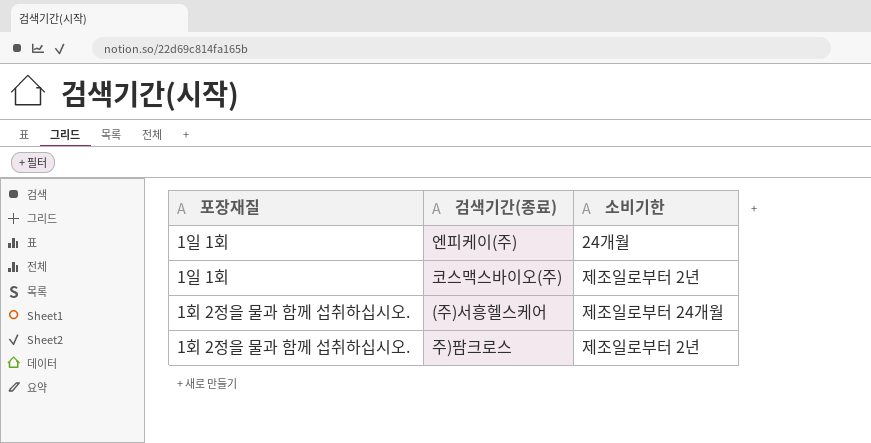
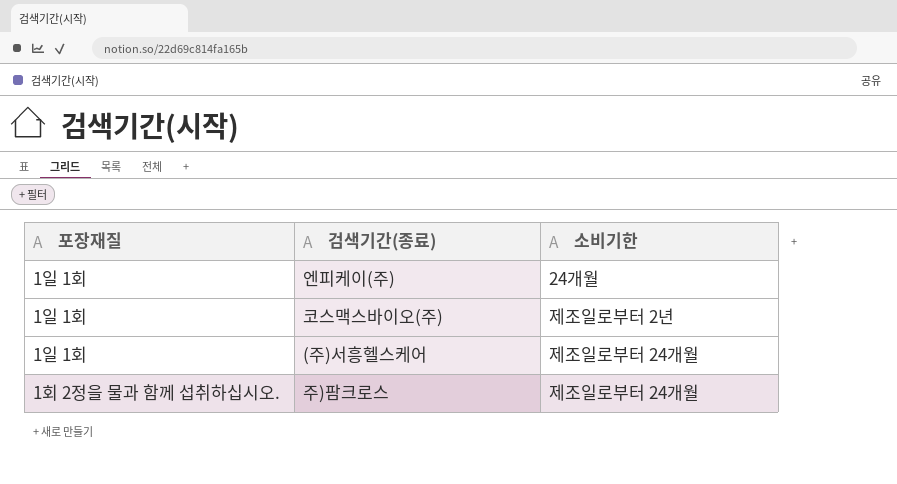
(주)서흥헬스케어 | 포장재질: 1회 2정을 물과 함께 섭취하십시오. -> 1일 1회
주)팜크로스 | 소비기한: 제조일로부터 2년 -> 제조일로부터 24개월

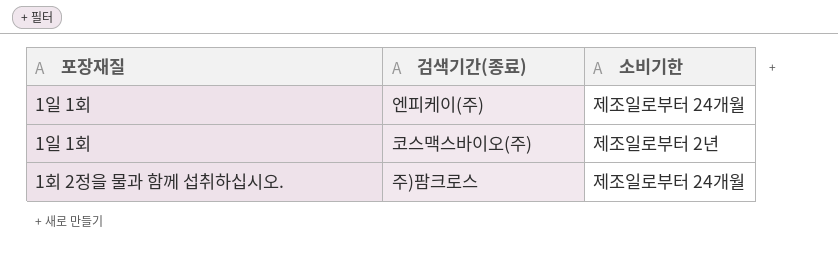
row (주)서흥헬스케어: 1일 1회 | 제조일로부터 24개월 -> none
엔피케이(주) | 소비기한: 24개월 -> 제조일로부터 24개월

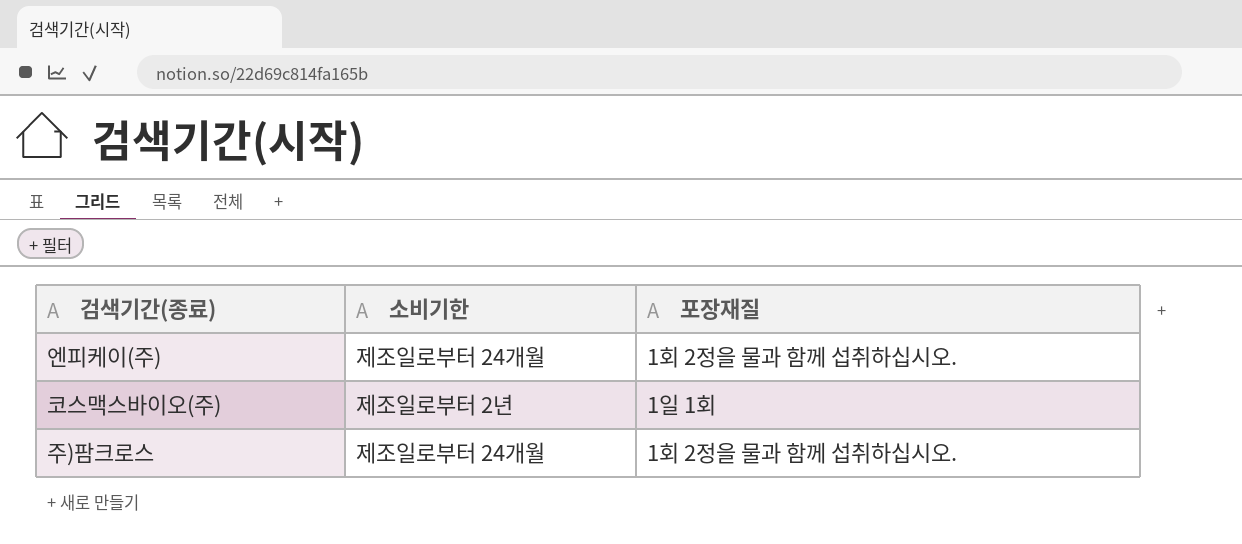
column 포장재질 | position: 1 -> 3
엔피케이(주) | 포장재질: 1일 1회 -> 1회 2정을 물과 함께 섭취하십시오.

